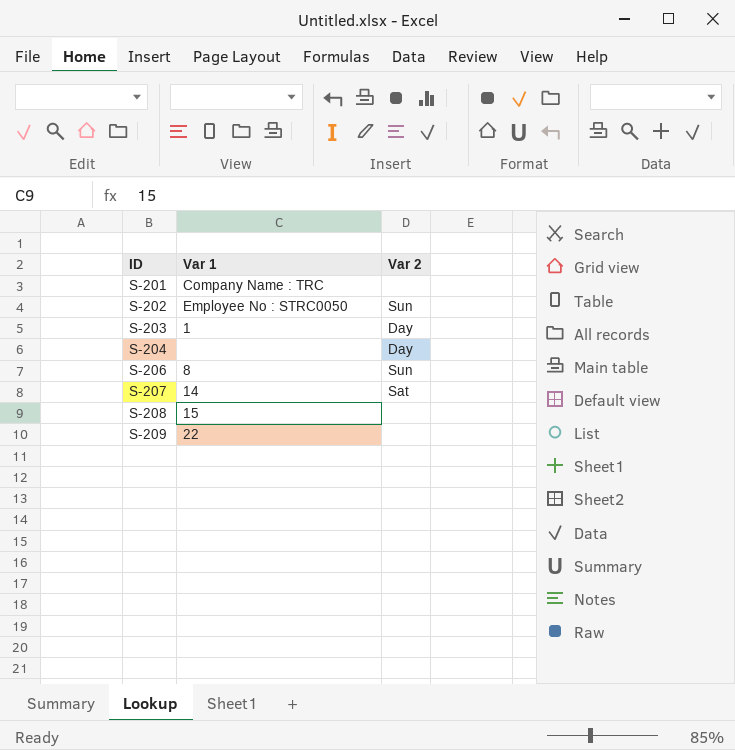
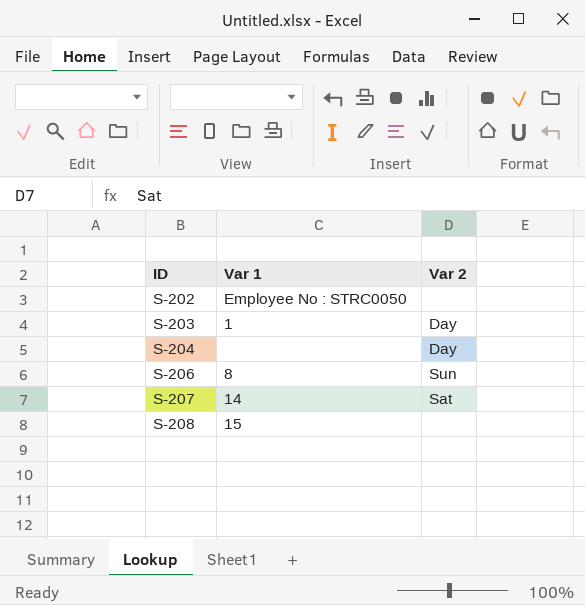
row S-201: Company Name : TRC | none -> none
row S-209: 22 | none -> none
S-202 | Var 2: Sun -> none

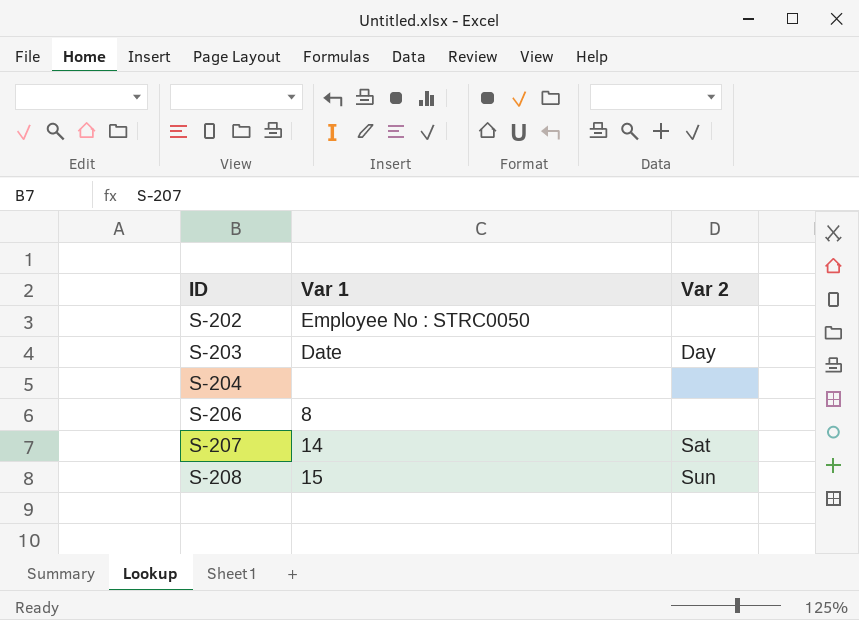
S-203 | Var 1: 1 -> Date
S-204 | Var 2: Day -> none
S-206 | Var 2: Sun -> none
S-208 | Var 2: none -> Sun

